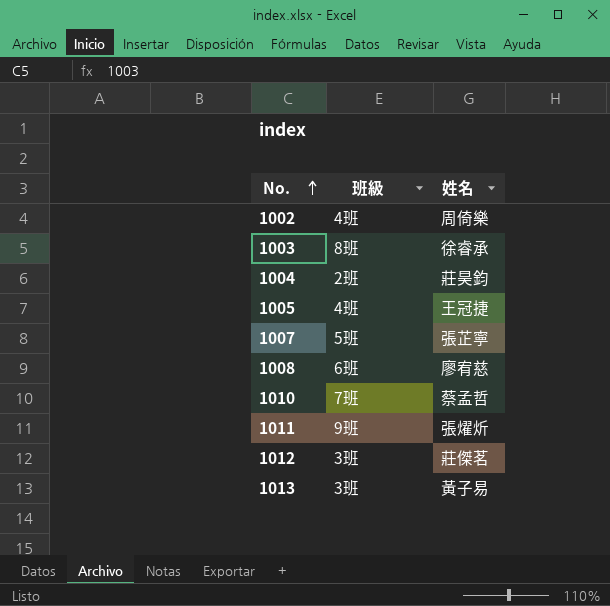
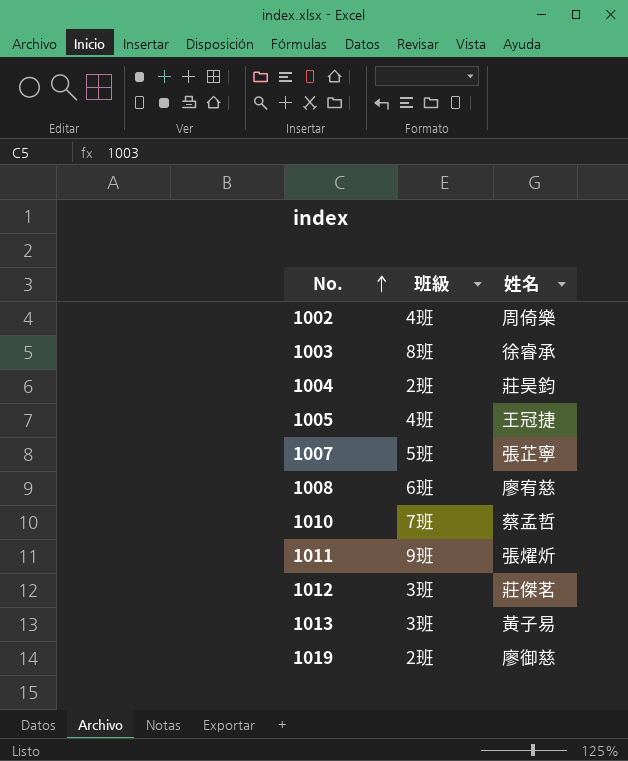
row 1019: none -> 2班 | 廖御慈

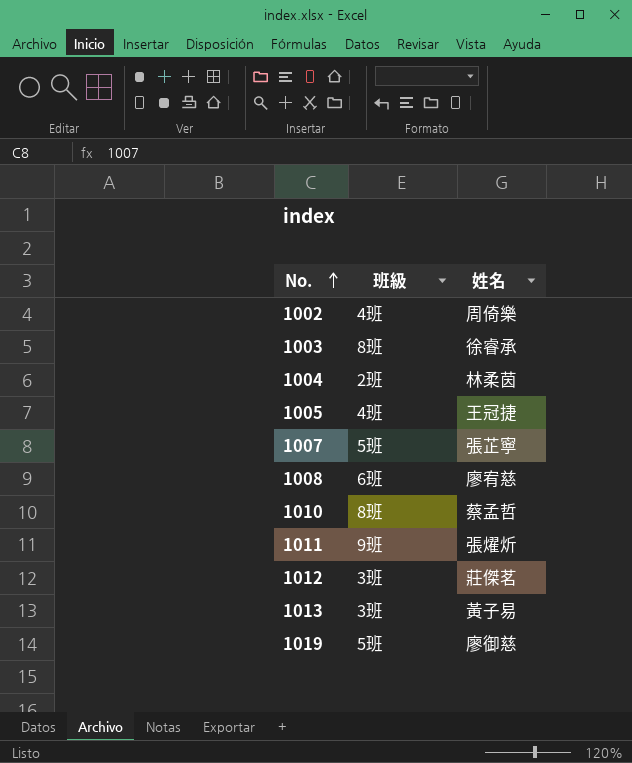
1004 | 姓名: 莊昊鈞 -> 林柔茵
1010 | 班級: 7班 -> 8班
1019 | 班級: 2班 -> 5班

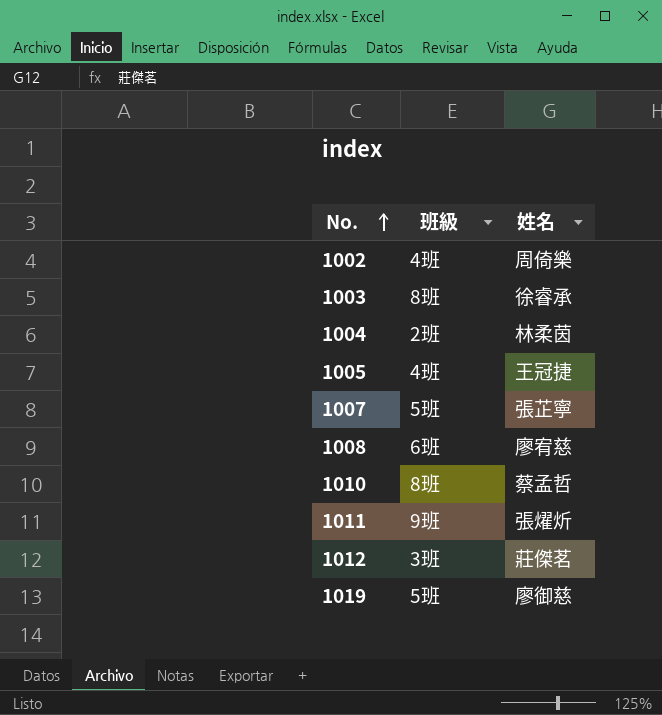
row 1013: 3班 | 黃子易 -> none

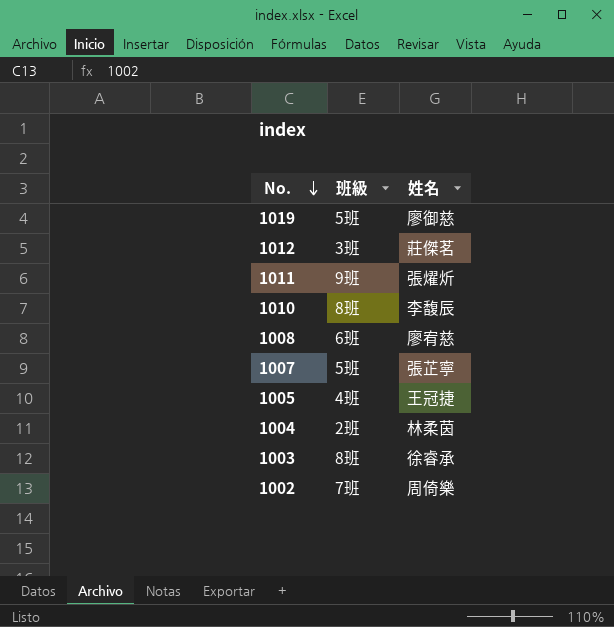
row order: No. ascending -> No. descending
1010 | 姓名: 蔡孟哲 -> 李馥辰
1002 | 班級: 4班 -> 7班

